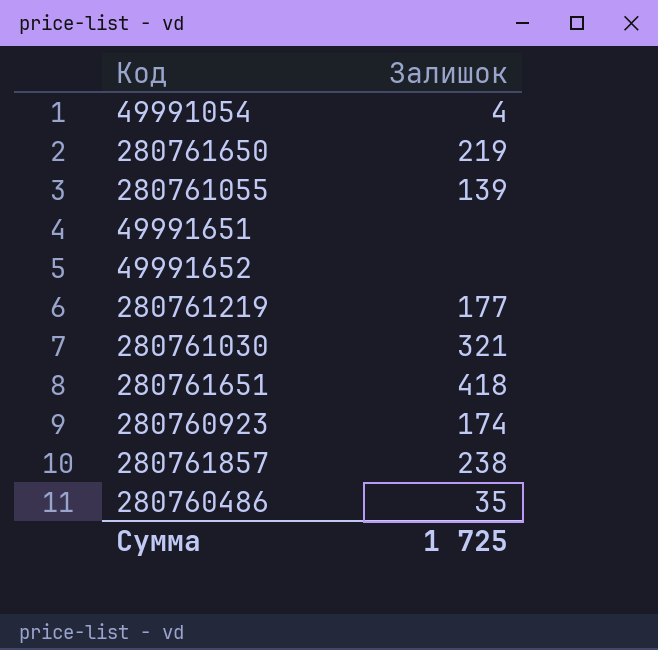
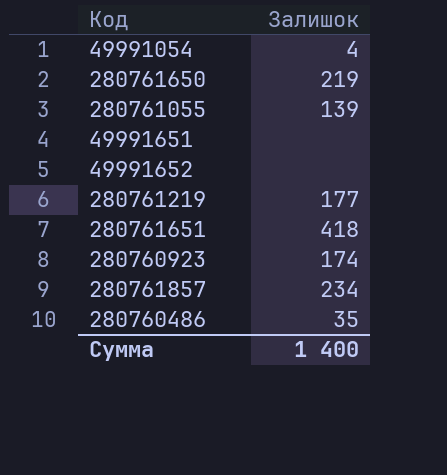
row 280761030: 321 -> none
280761857 | Залишок: 238 -> 234
Сумма | Залишок: 1 725 -> 1 400

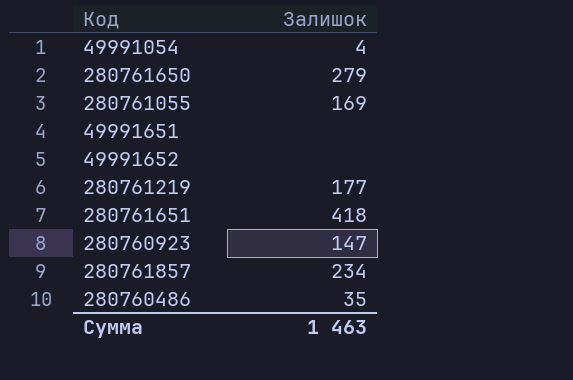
280761650 | Залишок: 219 -> 279
280761055 | Залишок: 139 -> 169
280760923 | Залишок: 174 -> 147
Сумма | Залишок: 1 400 -> 1 463

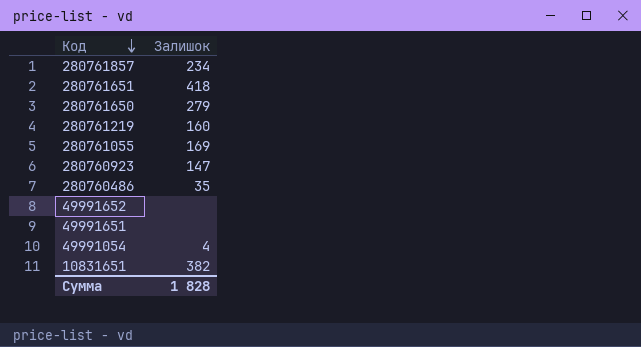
row order: none -> Код descending
280761219 | Залишок: 177 -> 160
row 10831651: none -> 382
Сумма | Залишок: 1 463 -> 1 828

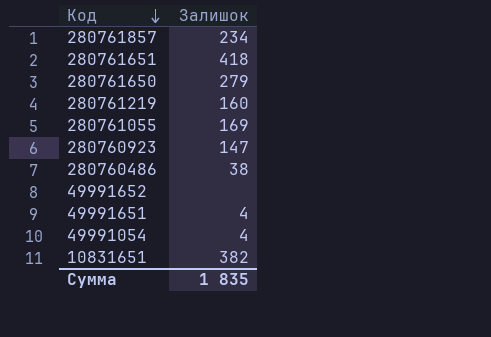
280760486 | Залишок: 35 -> 38
49991651 | Залишок: none -> 4
Сумма | Залишок: 1 828 -> 1 835

